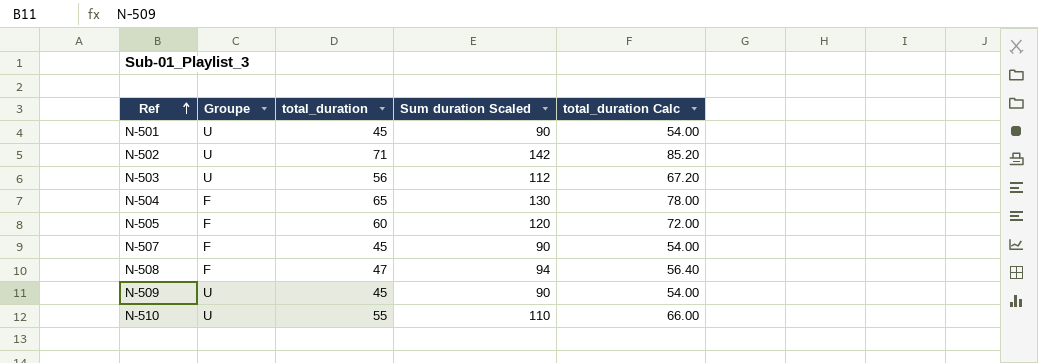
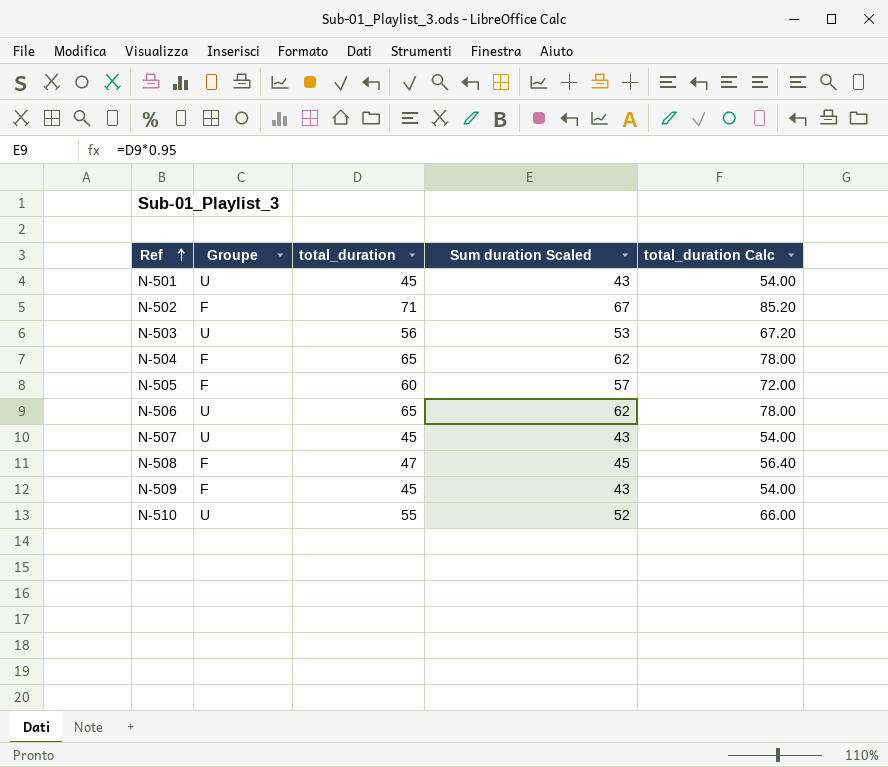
column Sum duration Scaled | formula: [total_duration] * 2 -> [total_duration] * 0.95
N-502 | Groupe: U -> F
row N-506: none -> U | 65 | 62 | 78.00
N-507 | Groupe: F -> U
N-509 | Groupe: U -> F

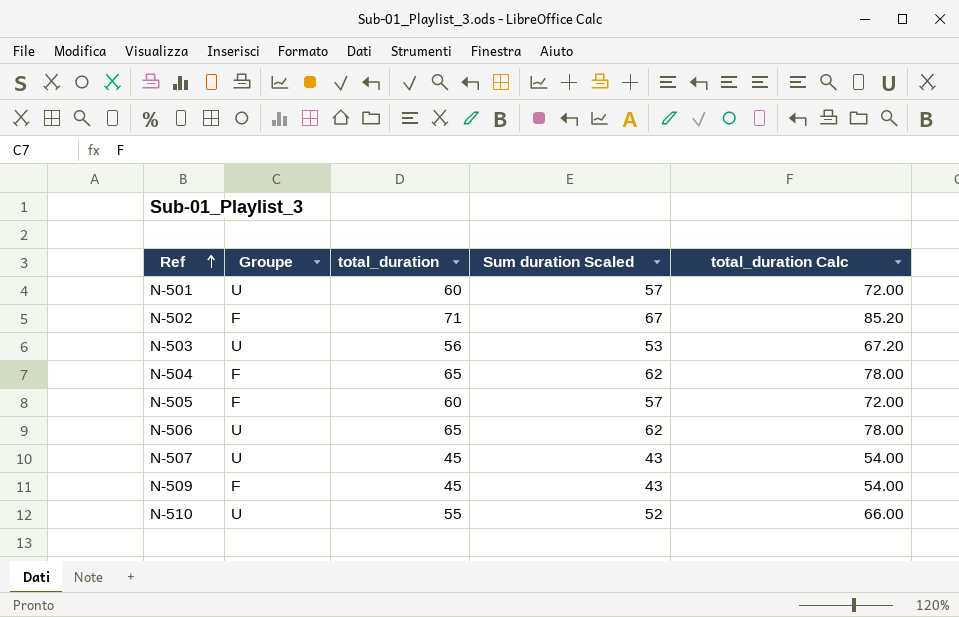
row N-508: F | 47 | 45 | 56.40 -> none
N-501 | total_duration: 45 -> 60
N-501 | Sum duration Scaled: 43 -> 57
N-501 | total_duration Calc: 54.00 -> 72.00

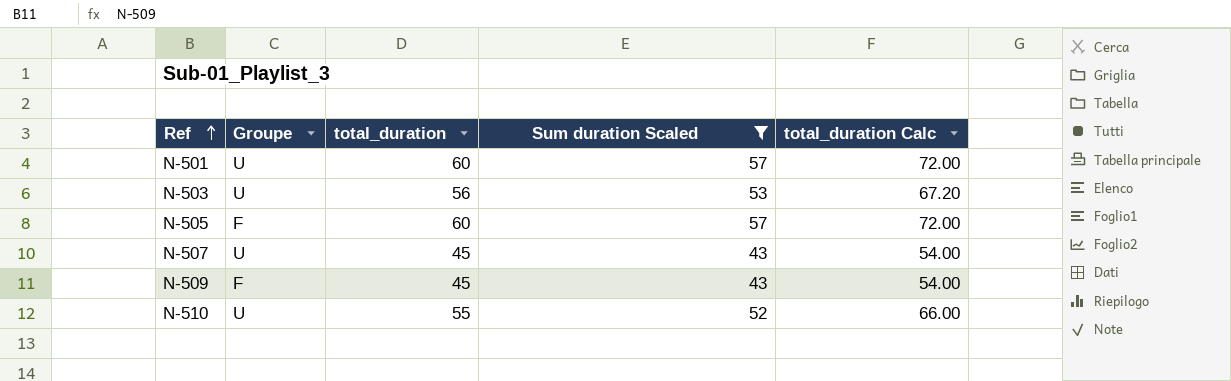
filter: none -> Sum duration Scaled <= 57

